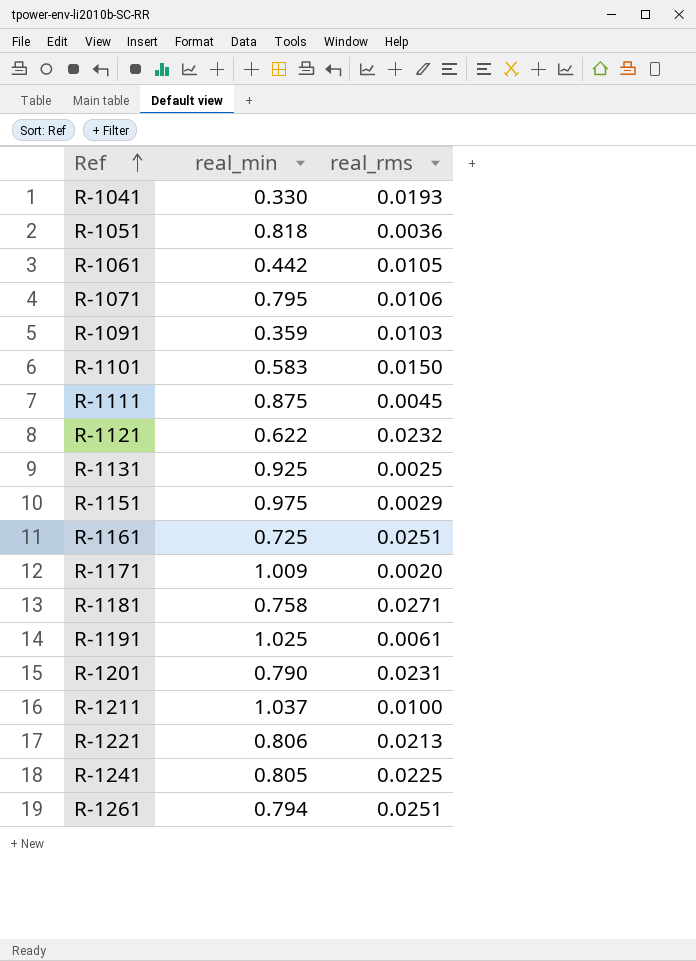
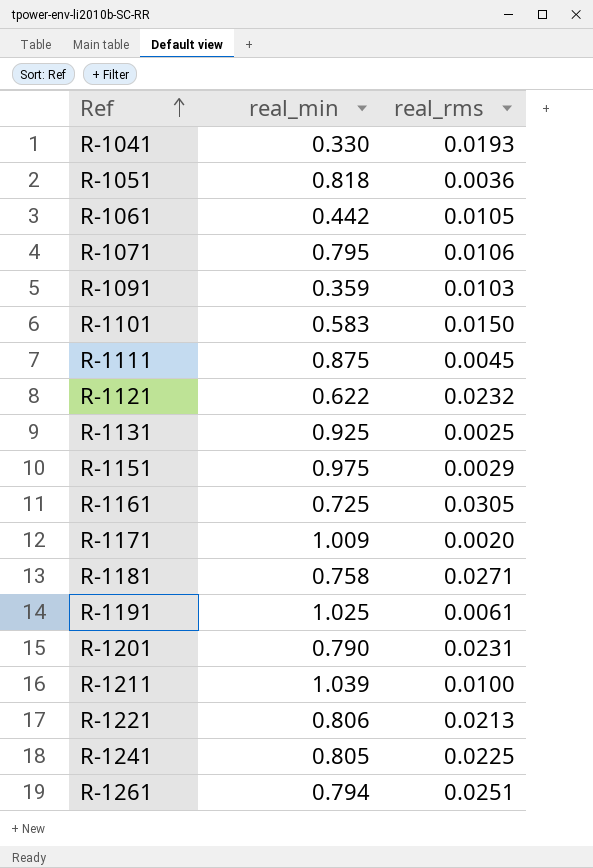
R-1161 | real_rms: 0.0251 -> 0.0305
R-1211 | real_min: 1.037 -> 1.039

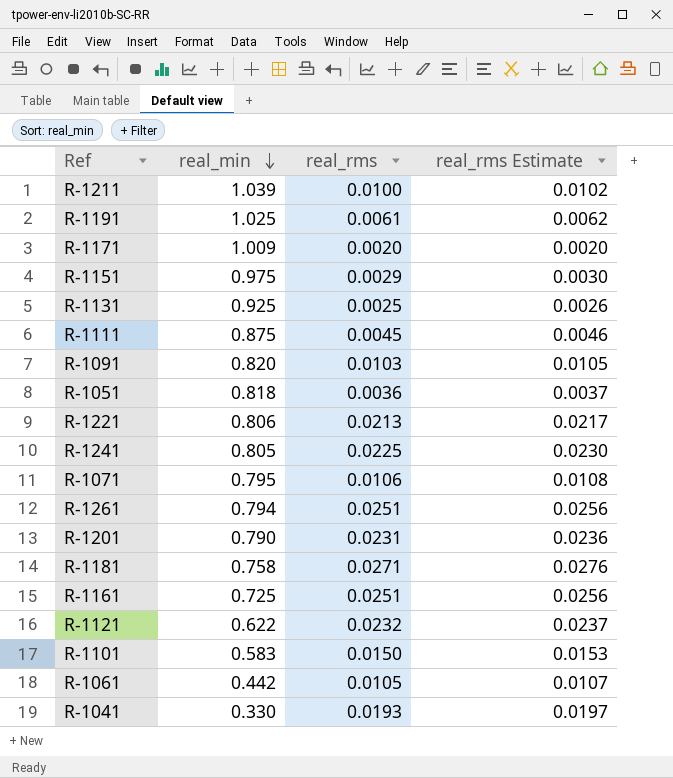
row order: Ref ascending -> real_min descending
column real_rms Estimate | formula: none -> [real_rms] * 1.02
R-1091 | real_min: 0.359 -> 0.820
R-1161 | real_rms: 0.0305 -> 0.0251

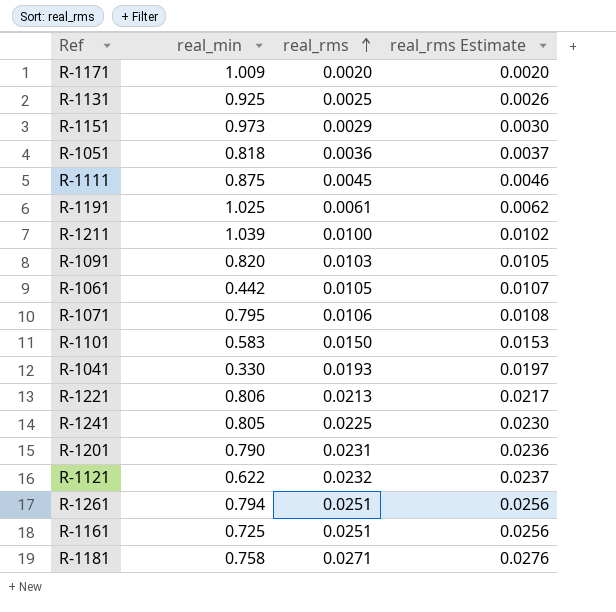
row order: real_min descending -> real_rms ascending
R-1151 | real_min: 0.975 -> 0.973

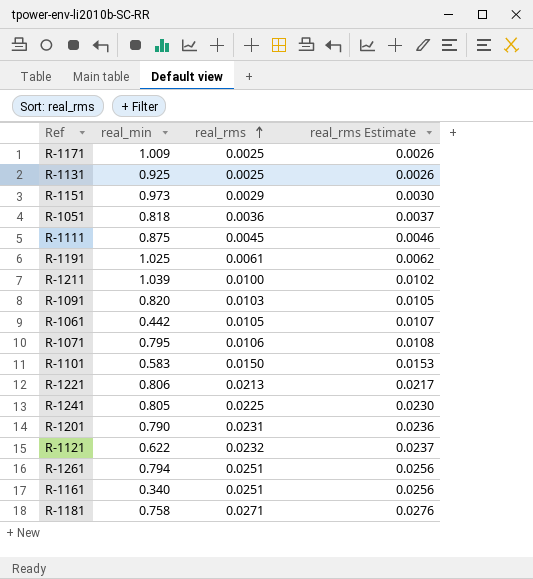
row R-1041: 0.330 | 0.0193 | 0.0197 -> none
R-1171 | real_rms: 0.0020 -> 0.0025
R-1171 | real_rms Estimate: 0.0020 -> 0.0026
R-1161 | real_min: 0.725 -> 0.340

